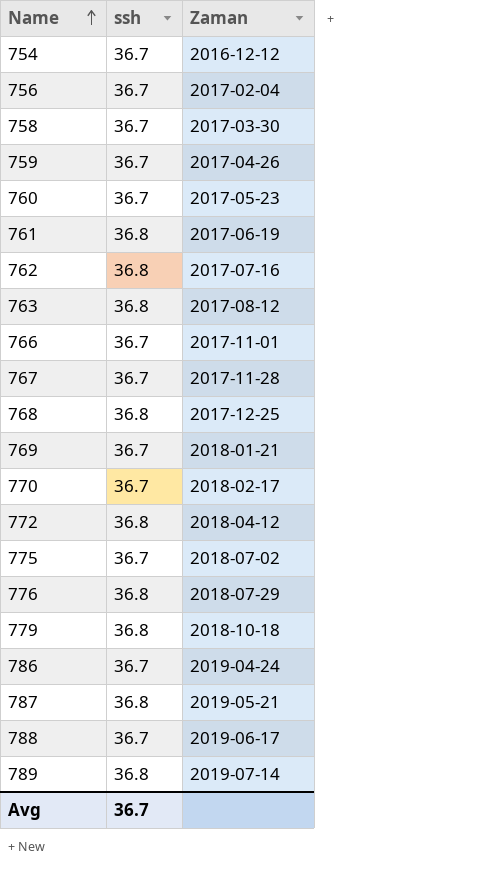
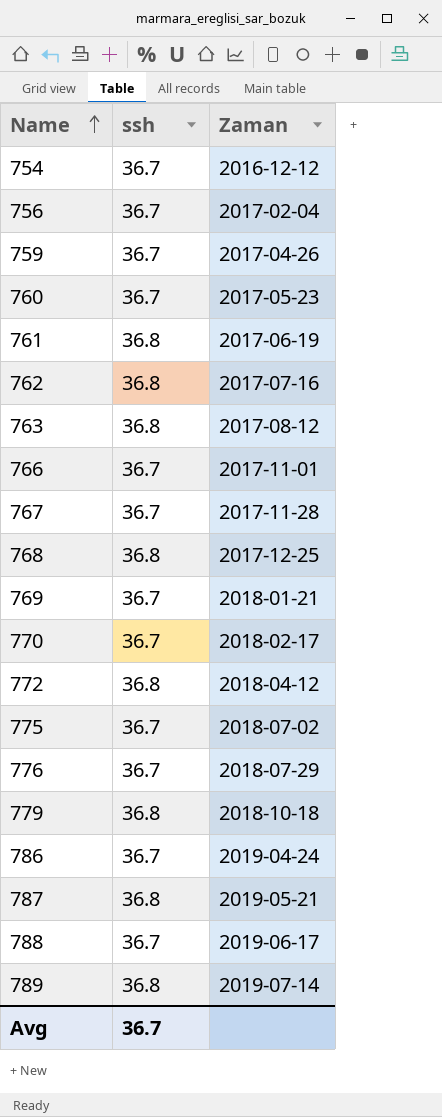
row 758: 36.7 | 2017-03-30 -> none
776 | ssh: 36.8 -> 36.7

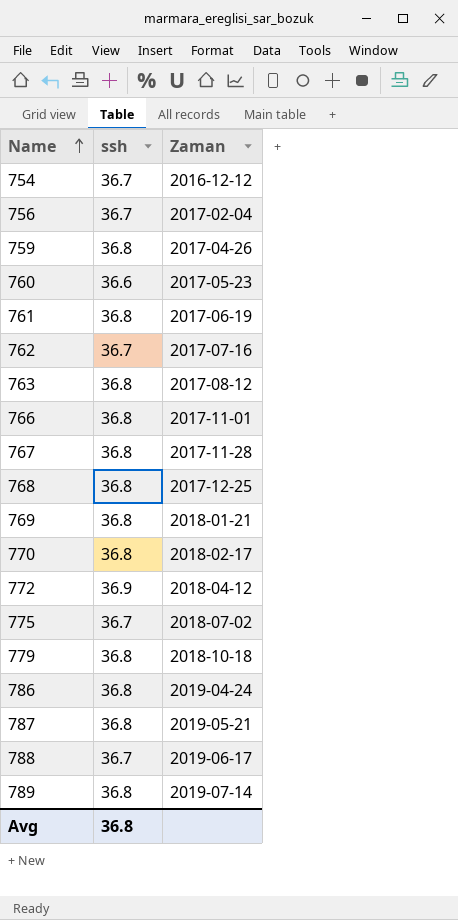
row 776: 36.7 | 2018-07-29 -> none
759 | ssh: 36.7 -> 36.8
760 | ssh: 36.7 -> 36.6
762 | ssh: 36.8 -> 36.7
766 | ssh: 36.7 -> 36.8
767 | ssh: 36.7 -> 36.8
769 | ssh: 36.7 -> 36.8
770 | ssh: 36.7 -> 36.8
772 | ssh: 36.8 -> 36.9
786 | ssh: 36.7 -> 36.8
Avg | ssh: 36.7 -> 36.8

